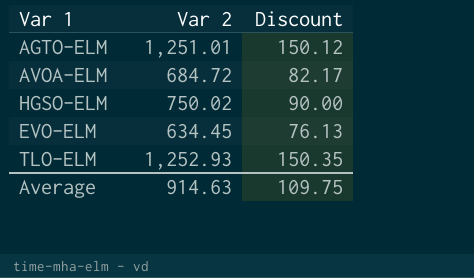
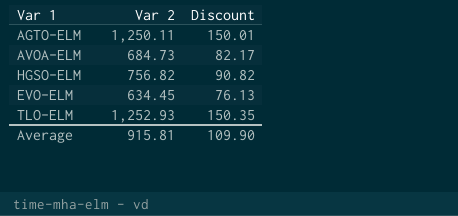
AGTO-ELM | Var 2: 1,251.01 -> 1,250.11
AGTO-ELM | Discount: 150.12 -> 150.01
AVOA-ELM | Var 2: 684.72 -> 684.73
HGSO-ELM | Var 2: 750.02 -> 756.82
HGSO-ELM | Discount: 90.00 -> 90.82
Average | Var 2: 914.63 -> 915.81
Average | Discount: 109.75 -> 109.90

